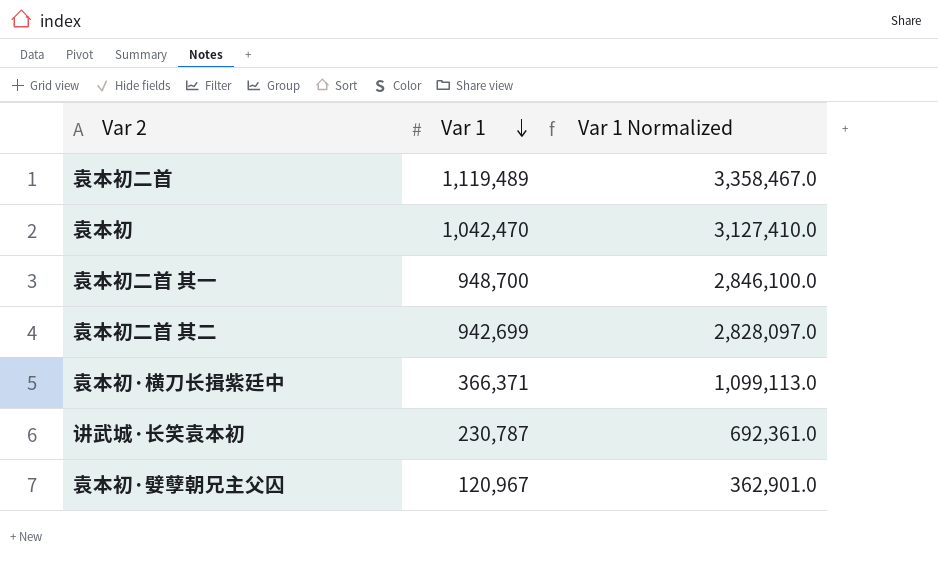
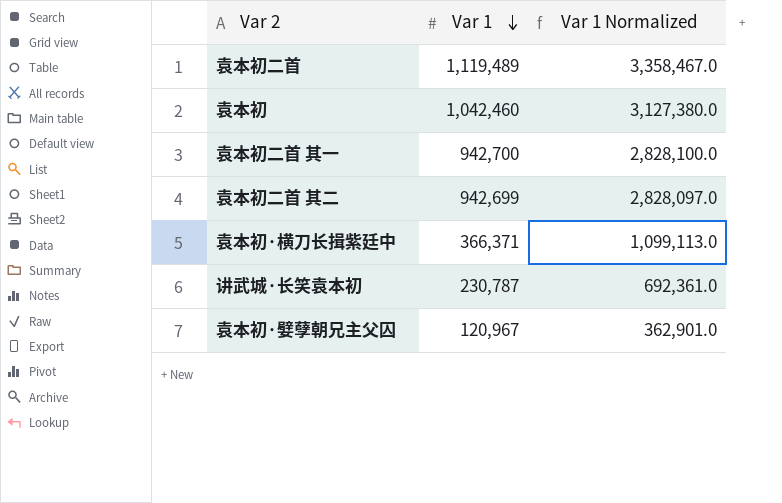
袁本初 | Var 1: 1,042,470 -> 1,042,460
袁本初 | Var 1 Normalized: 3,127,410.0 -> 3,127,380.0
袁本初二首 其一 | Var 1: 948,700 -> 942,700
袁本初二首 其一 | Var 1 Normalized: 2,846,100.0 -> 2,828,100.0

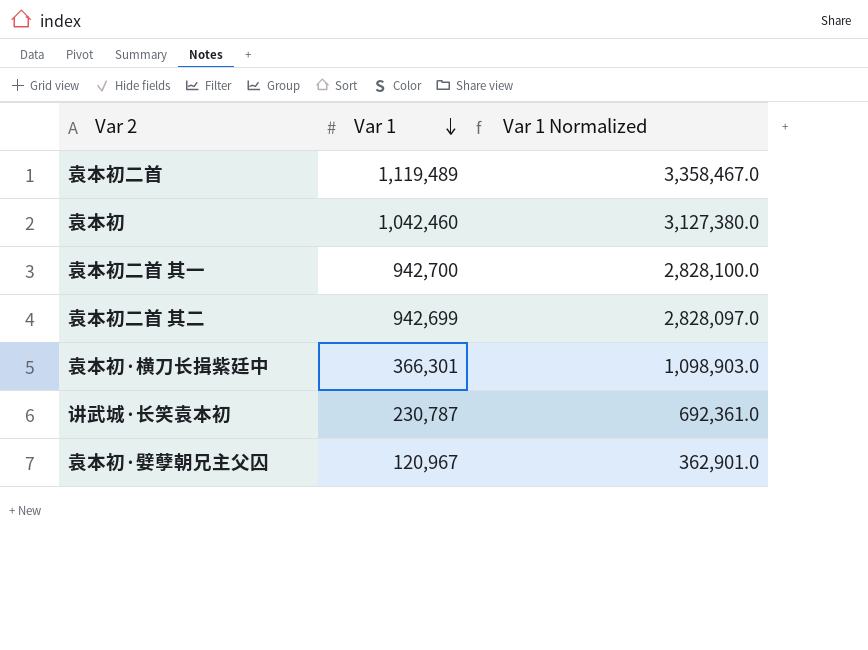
袁本初·横刀长揖紫廷中 | Var 1: 366,371 -> 366,301
袁本初·横刀长揖紫廷中 | Var 1 Normalized: 1,099,113.0 -> 1,098,903.0

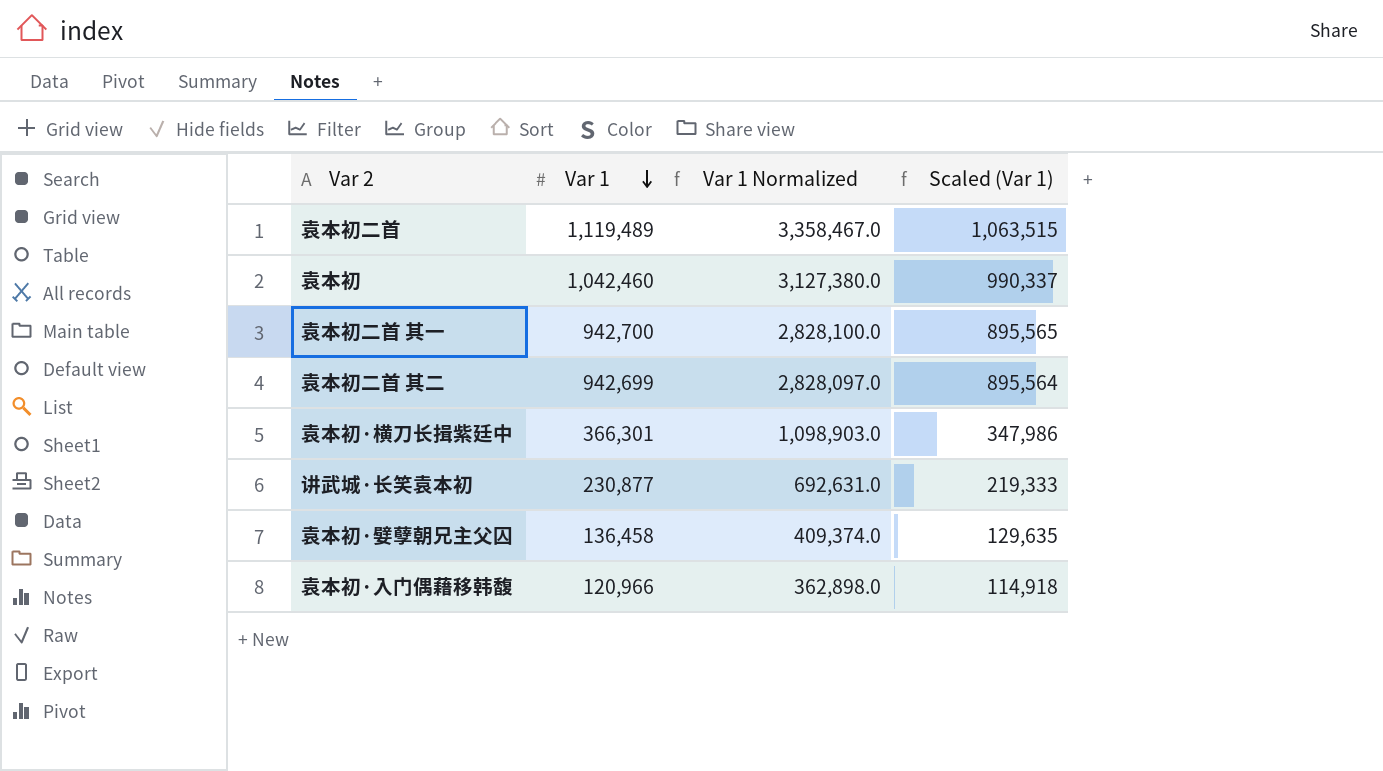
column Scaled (Var 1) | formula: none -> [Var 1] * 0.95
讲武城·长笑袁本初 | Var 1: 230,787 -> 230,877
讲武城·长笑袁本初 | Var 1 Normalized: 692,361.0 -> 692,631.0
袁本初·嬖孽朝兄主父囚 | Var 1: 120,967 -> 136,458
袁本初·嬖孽朝兄主父囚 | Var 1 Normalized: 362,901.0 -> 409,374.0
row 袁本初·入门偶藉移韩馥: none -> 120,966 | 362,898.0 | 114,918

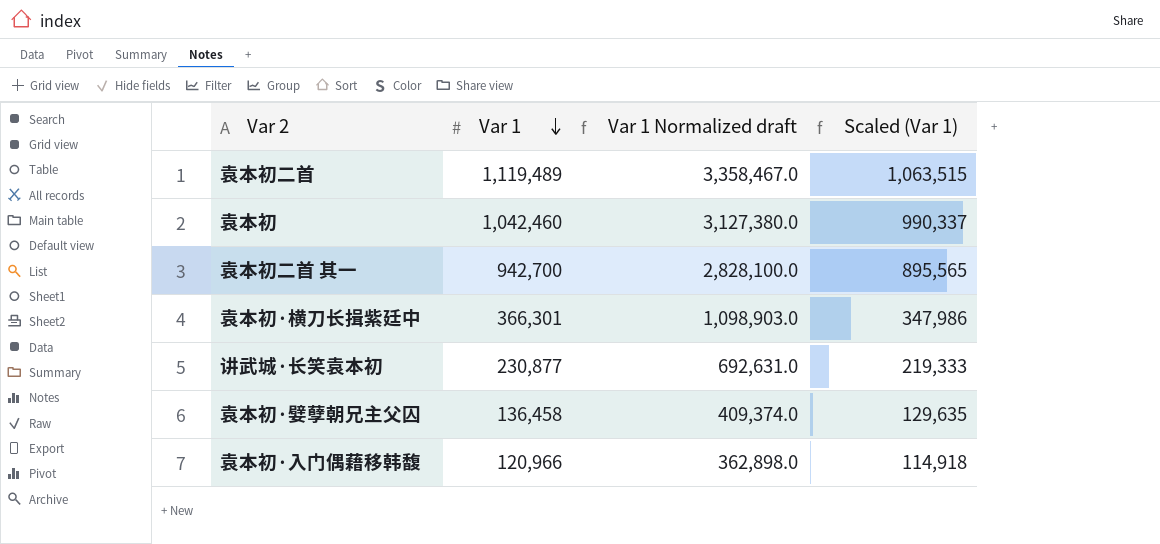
column name: Var 1 Normalized -> Var 1 Normalized draft
row 袁本初二首 其二: 942,699 | 2,828,097.0 | 895,564 -> none

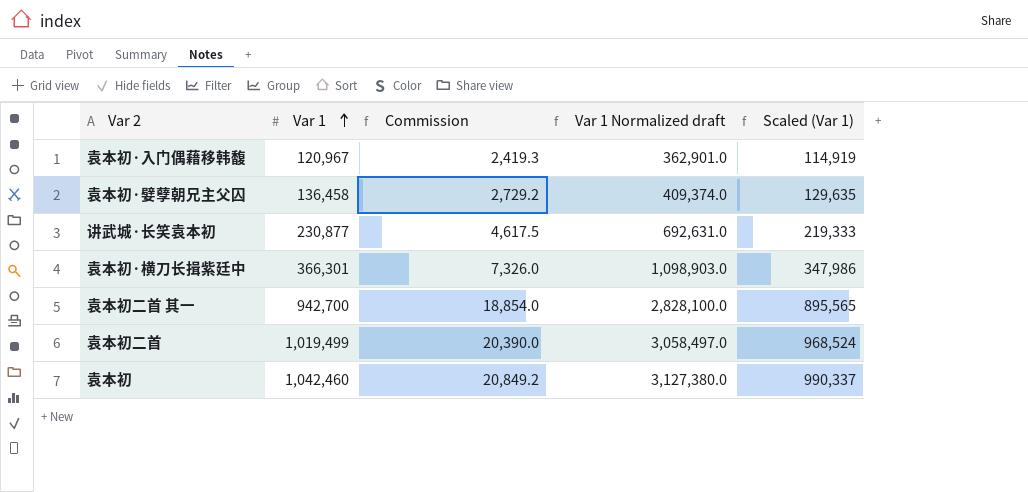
row order: Var 1 descending -> Var 1 ascending
column Commission | formula: none -> [Var 1] * 0.02
袁本初·入门偶藉移韩馥 | Var 1: 120,966 -> 120,967
袁本初·入门偶藉移韩馥 | Var 1 Normalized draft: 362,898.0 -> 362,901.0
袁本初·入门偶藉移韩馥 | Scaled (Var 1): 114,918 -> 114,919
袁本初二首 | Var 1: 1,119,489 -> 1,019,499
袁本初二首 | Var 1 Normalized draft: 3,358,467.0 -> 3,058,497.0
袁本初二首 | Scaled (Var 1): 1,063,515 -> 968,524

